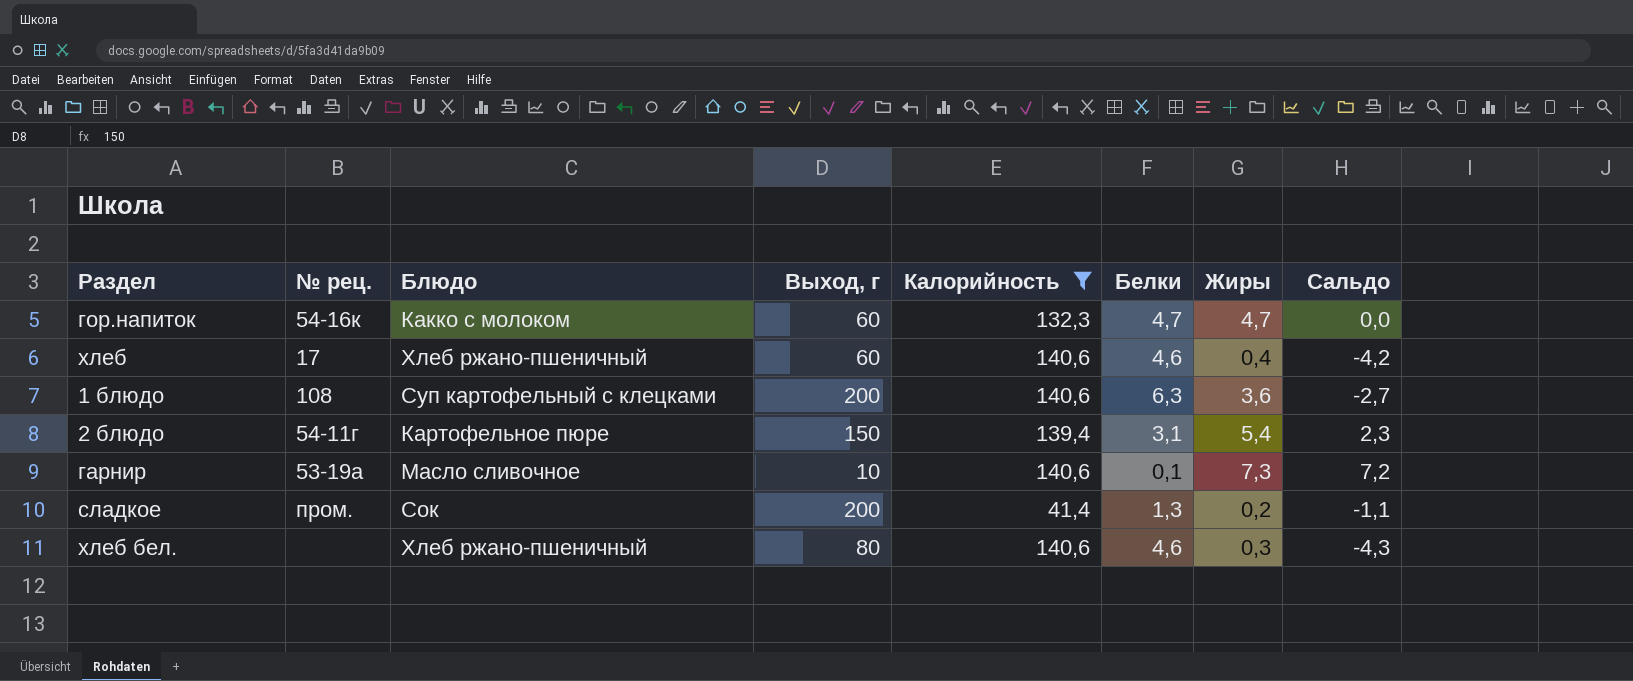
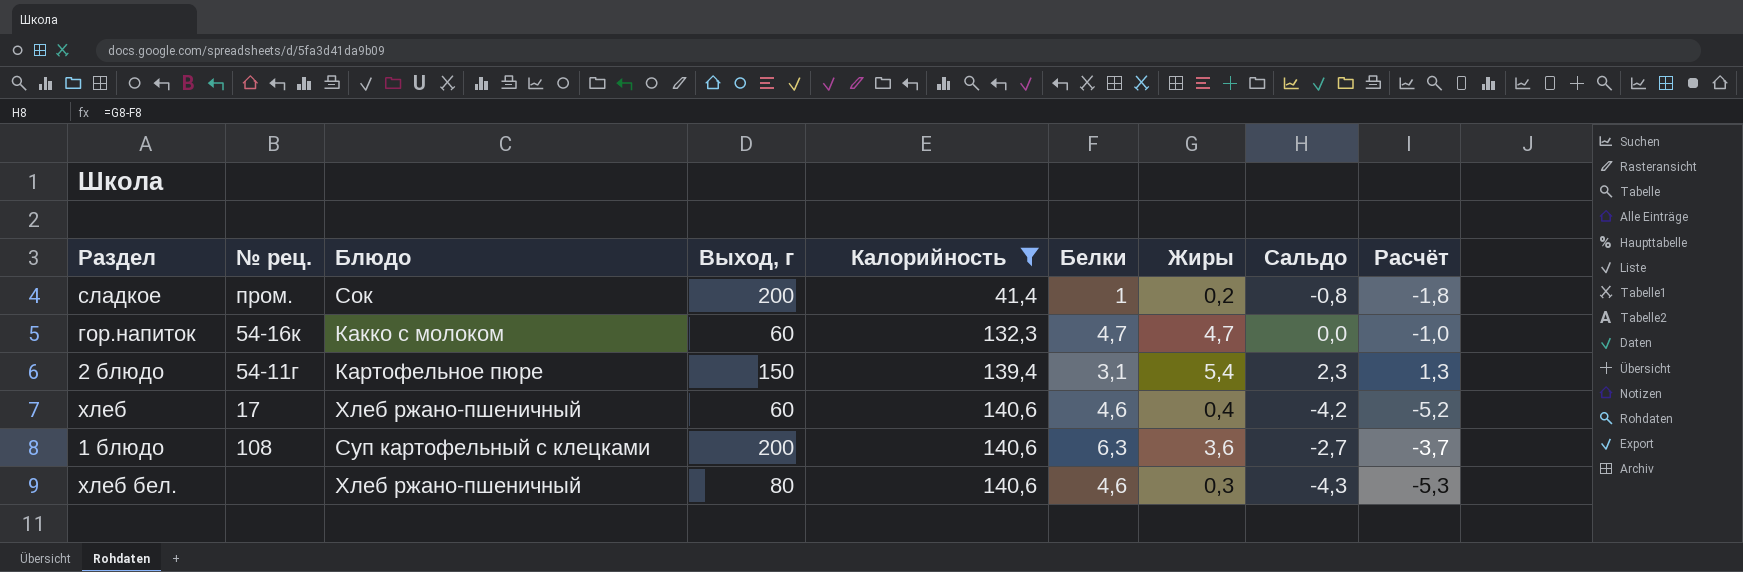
row order: none -> Калорийность ascending
column Расчёт | formula: none -> [Сальдо] - 1
row гарнир: 53-19а | Масло сливочное | 10 | 140,6 | 0,1 | 7,3 | 7,2 -> none
сладкое | Белки: 1,3 -> 1
сладкое | Сальдо: -1,1 -> -0,8

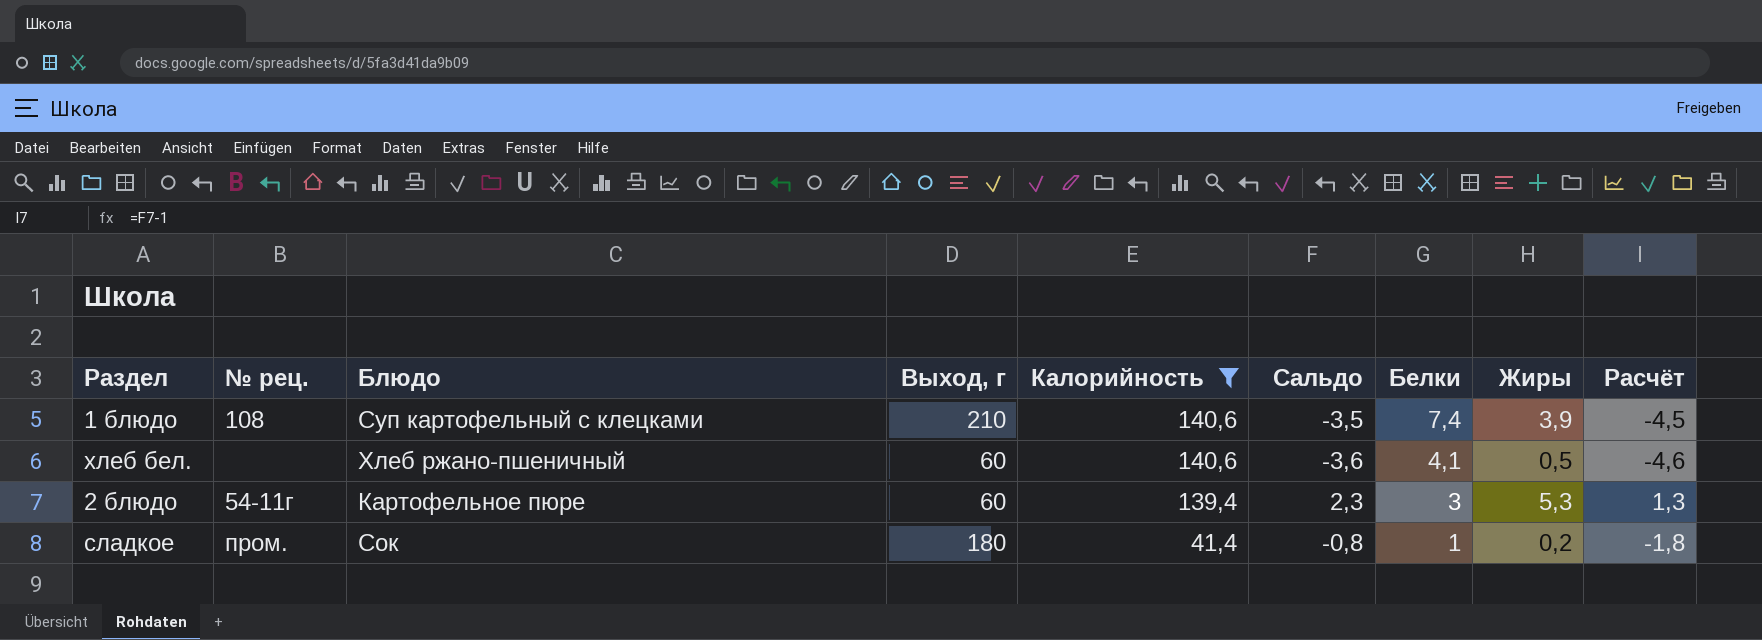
row order: Калорийность ascending -> Калорийность descending
column Сальдо | position: 8 -> 6
row гор.напиток: 54-16к | Какко с молоком | 60 | 132,3 | 4,7 | 4,7 | 0,0 | -1,0 -> none
row хлеб: 17 | Хлеб ржано-пшеничный | 60 | 140,6 | 4,6 | 0,4 | -4,2 | -5,2 -> none
1 блюдо | Выход, г: 200 -> 210
1 блюдо | Сальдо: -2,7 -> -3,5
1 блюдо | Белки: 6,3 -> 7,4
1 блюдо | Жиры: 3,6 -> 3,9
1 блюдо | Расчёт: -3,7 -> -4,5
хлеб бел. | Выход, г: 80 -> 60
хлеб бел. | Сальдо: -4,3 -> -3,6
хлеб бел. | Белки: 4,6 -> 4,1
хлеб бел. | Жиры: 0,3 -> 0,5
хлеб бел. | Расчёт: -5,3 -> -4,6
2 блюдо | Выход, г: 150 -> 60
2 блюдо | Белки: 3,1 -> 3
2 блюдо | Жиры: 5,4 -> 5,3
сладкое | Выход, г: 200 -> 180

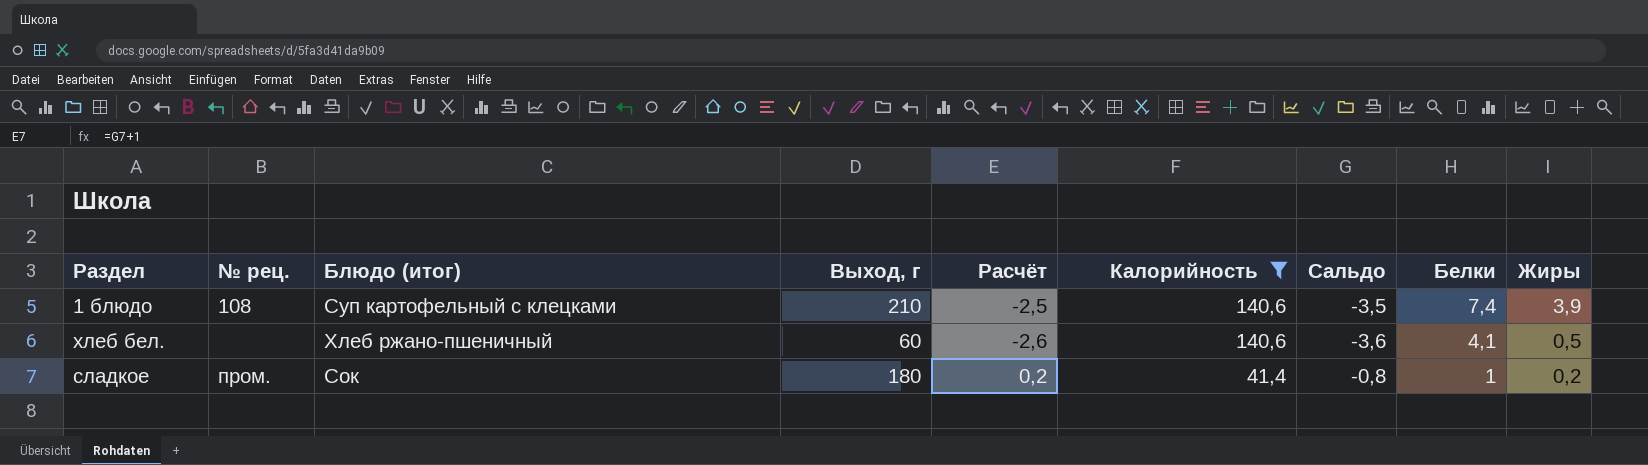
column name: Блюдо -> Блюдо (итог)
column Расчёт | formula: [Сальдо] - 1 -> [Сальдо] + 1
column Расчёт | position: 9 -> 5
row 2 блюдо: 54-11г | Картофельное пюре | 60 | 139,4 | 2,3 | 3 | 5,3 | 1,3 -> none

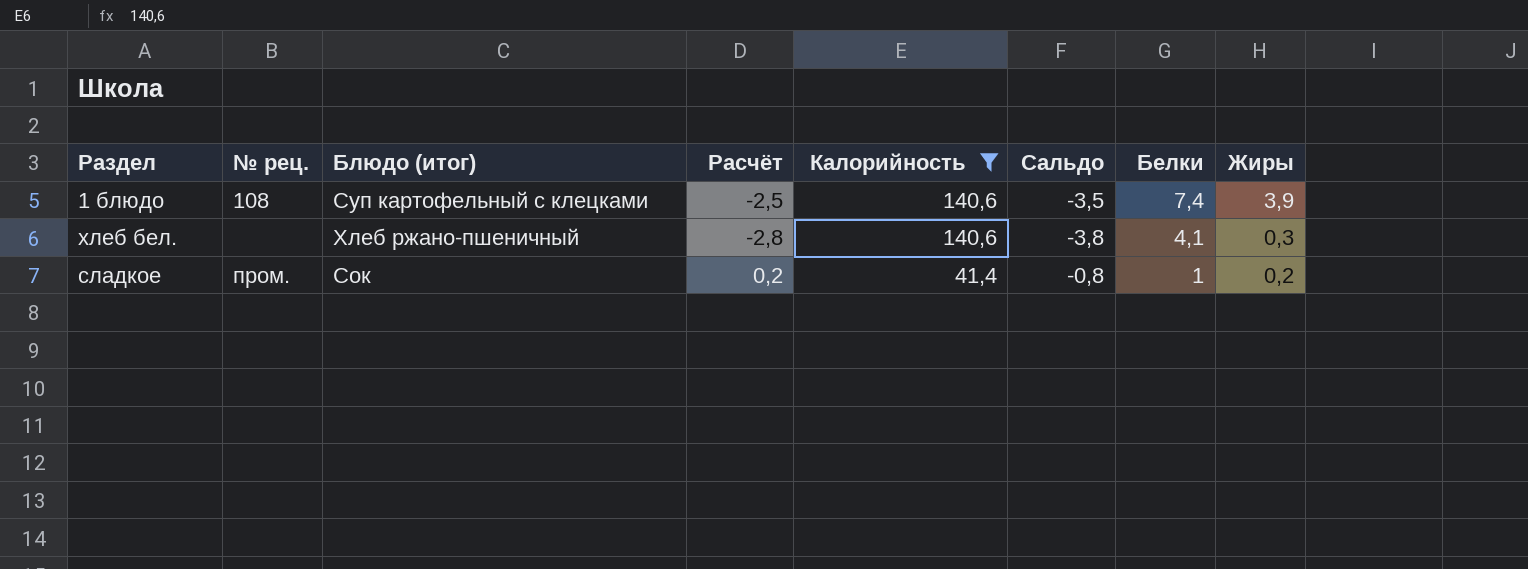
column Выход, г | position: 4 -> none
хлеб бел. | Расчёт: -2,6 -> -2,8
хлеб бел. | Сальдо: -3,6 -> -3,8
хлеб бел. | Жиры: 0,5 -> 0,3

